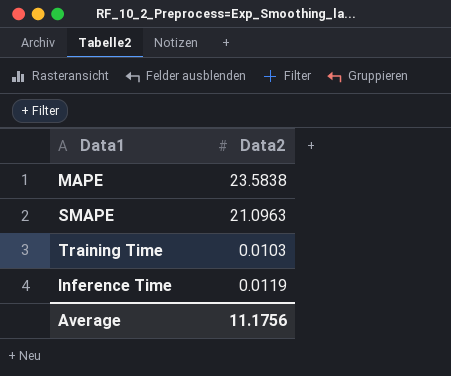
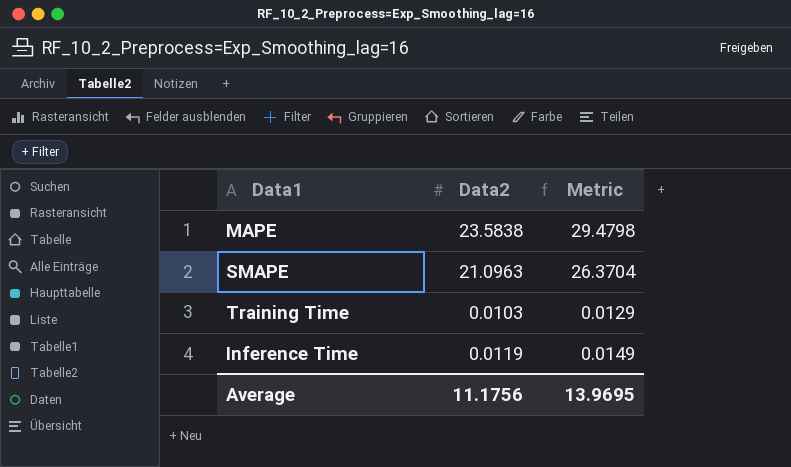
column Metric | formula: none -> [Data2] * 1.25

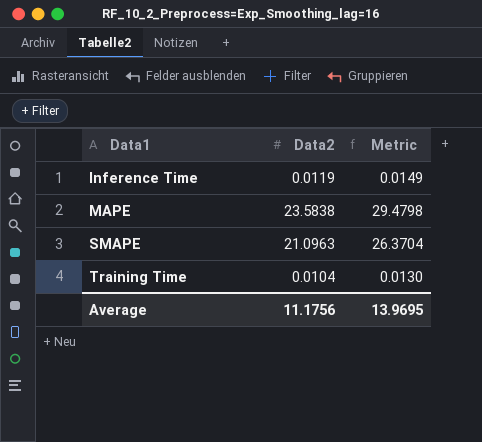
row order: none -> Data1 ascending
Training Time | Data2: 0.0103 -> 0.0104
Training Time | Metric: 0.0129 -> 0.0130

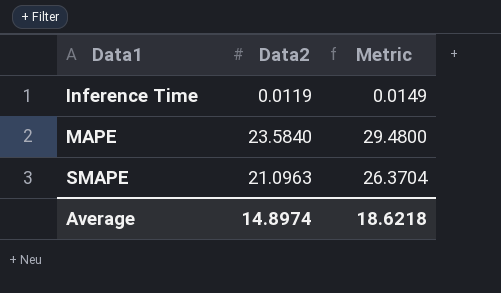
row Training Time: 0.0104 | 0.0130 -> none
MAPE | Data2: 23.5838 -> 23.5840
MAPE | Metric: 29.4798 -> 29.4800
Average | Data2: 11.1756 -> 14.8974
Average | Metric: 13.9695 -> 18.6218

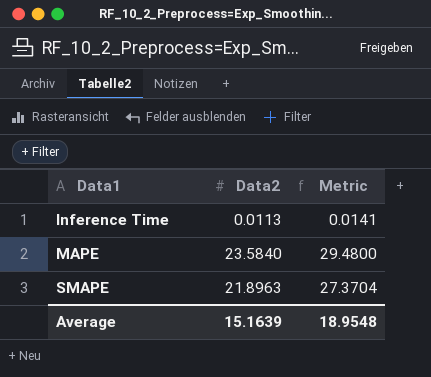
Inference Time | Data2: 0.0119 -> 0.0113
Inference Time | Metric: 0.0149 -> 0.0141
SMAPE | Data2: 21.0963 -> 21.8963
SMAPE | Metric: 26.3704 -> 27.3704
Average | Data2: 14.8974 -> 15.1639
Average | Metric: 18.6218 -> 18.9548

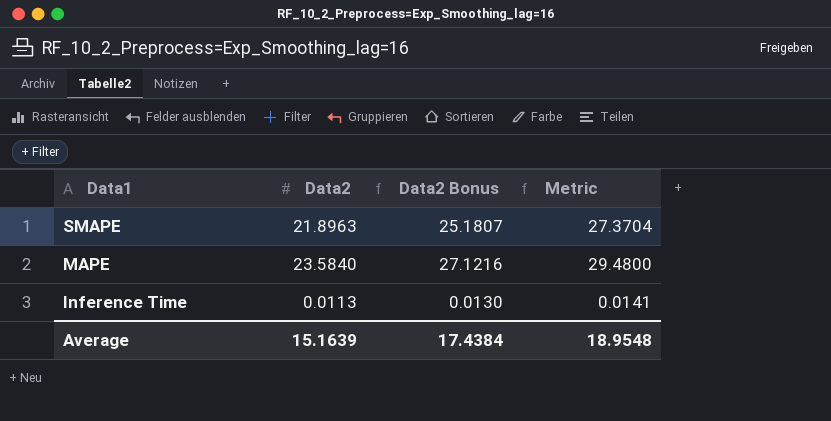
row order: Data1 ascending -> Data1 descending
column Data2 Bonus | formula: none -> [Data2] * 1.15

